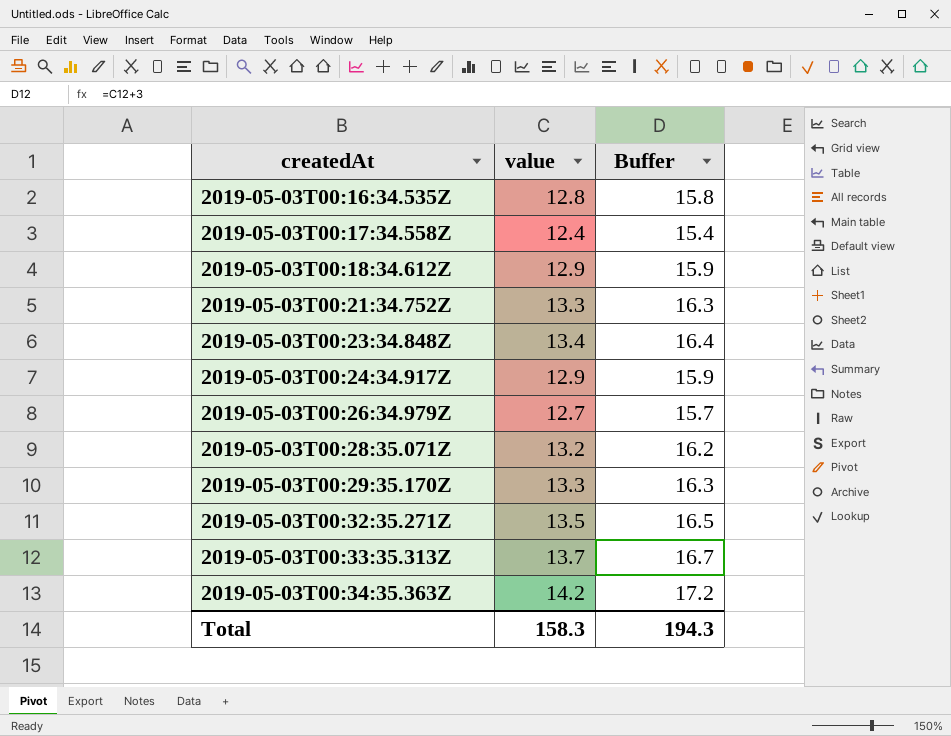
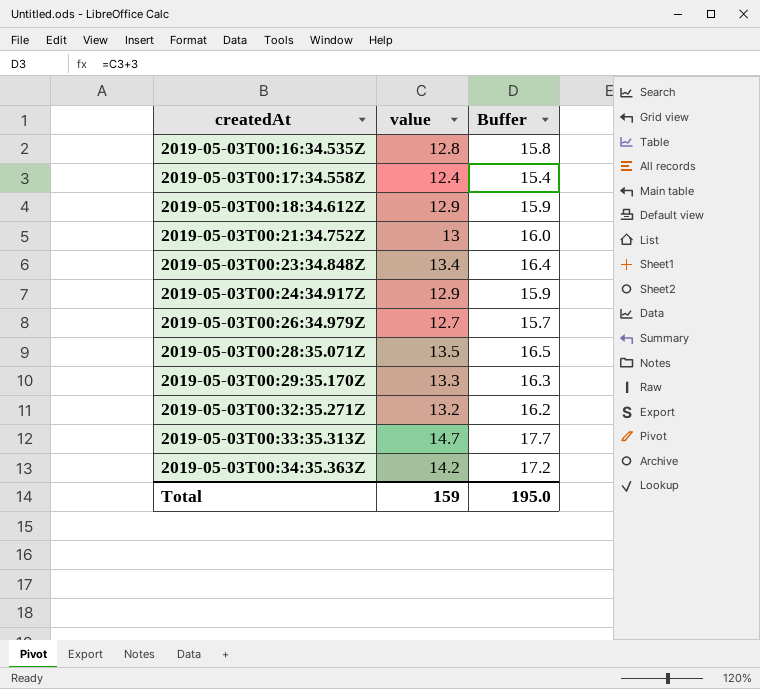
2019-05-03T00:21:34.752Z | value: 13.3 -> 13
2019-05-03T00:21:34.752Z | Buffer: 16.3 -> 16.0
2019-05-03T00:28:35.071Z | value: 13.2 -> 13.5
2019-05-03T00:28:35.071Z | Buffer: 16.2 -> 16.5
2019-05-03T00:32:35.271Z | value: 13.5 -> 13.2
2019-05-03T00:32:35.271Z | Buffer: 16.5 -> 16.2
2019-05-03T00:33:35.313Z | value: 13.7 -> 14.7
2019-05-03T00:33:35.313Z | Buffer: 16.7 -> 17.7
Total | value: 158.3 -> 159
Total | Buffer: 194.3 -> 195.0

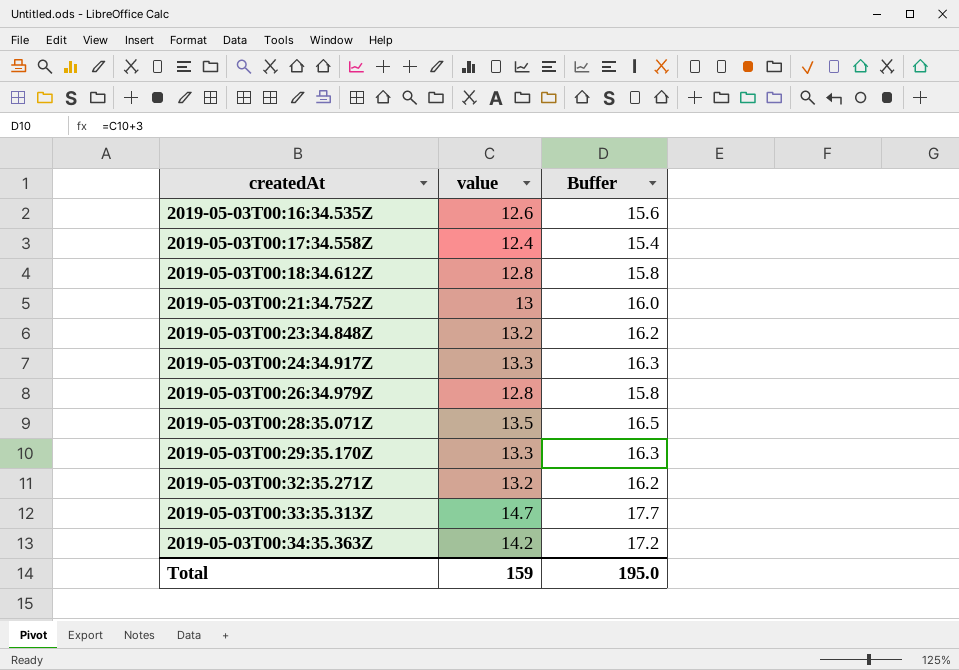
2019-05-03T00:16:34.535Z | value: 12.8 -> 12.6
2019-05-03T00:16:34.535Z | Buffer: 15.8 -> 15.6
2019-05-03T00:18:34.612Z | value: 12.9 -> 12.8
2019-05-03T00:18:34.612Z | Buffer: 15.9 -> 15.8
2019-05-03T00:23:34.848Z | value: 13.4 -> 13.2
2019-05-03T00:23:34.848Z | Buffer: 16.4 -> 16.2
2019-05-03T00:24:34.917Z | value: 12.9 -> 13.3
2019-05-03T00:24:34.917Z | Buffer: 15.9 -> 16.3
2019-05-03T00:26:34.979Z | value: 12.7 -> 12.8
2019-05-03T00:26:34.979Z | Buffer: 15.7 -> 15.8

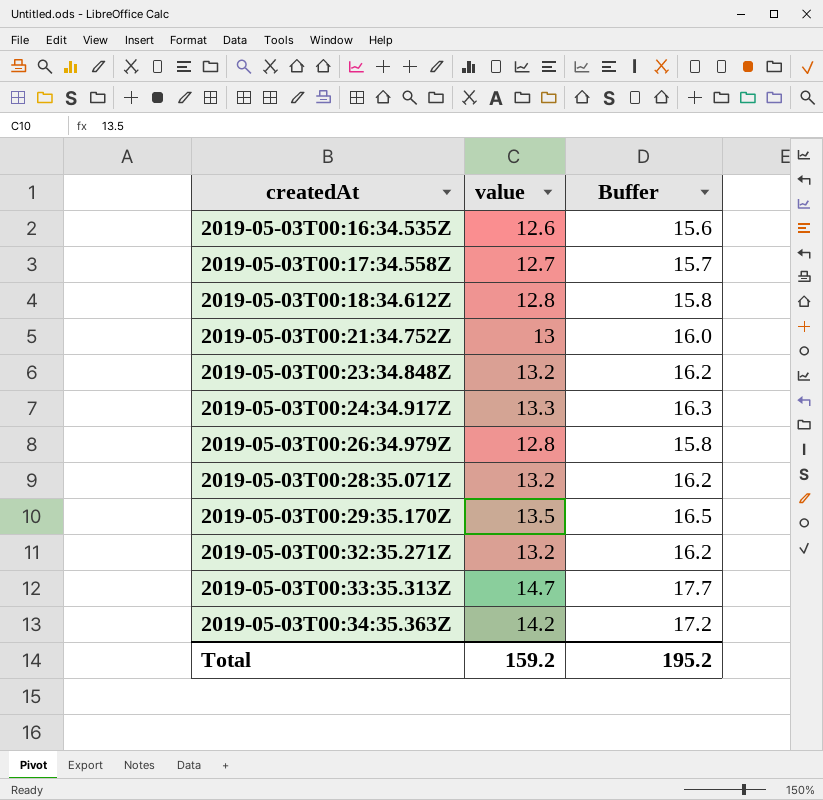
2019-05-03T00:17:34.558Z | value: 12.4 -> 12.7
2019-05-03T00:17:34.558Z | Buffer: 15.4 -> 15.7
2019-05-03T00:28:35.071Z | value: 13.5 -> 13.2
2019-05-03T00:28:35.071Z | Buffer: 16.5 -> 16.2
2019-05-03T00:29:35.170Z | value: 13.3 -> 13.5
2019-05-03T00:29:35.170Z | Buffer: 16.3 -> 16.5
Total | value: 159 -> 159.2
Total | Buffer: 195.0 -> 195.2

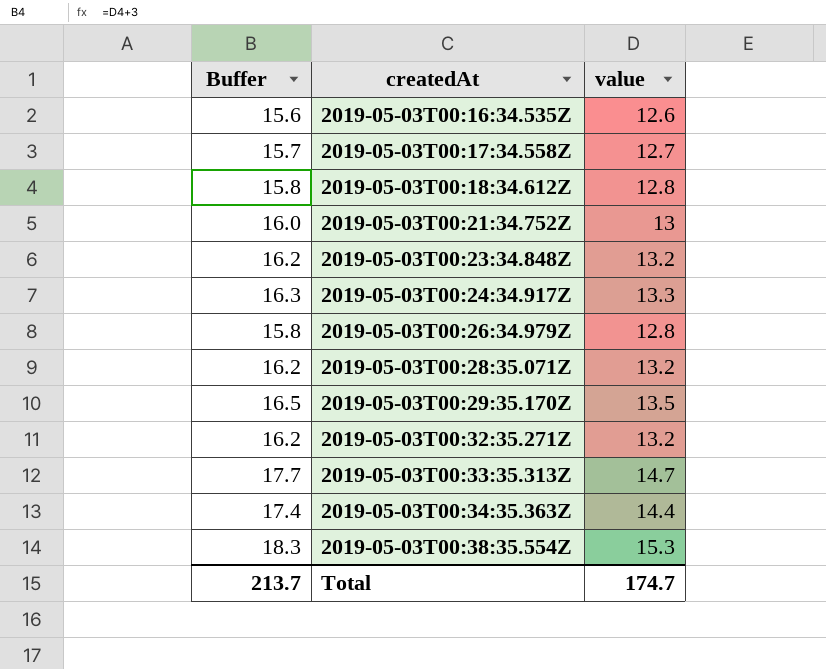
column Buffer | position: 3 -> 1
2019-05-03T00:34:35.363Z | Buffer: 17.2 -> 17.4
2019-05-03T00:34:35.363Z | value: 14.2 -> 14.4
row 2019-05-03T00:38:35.554Z: none -> 18.3 | 15.3
Total | Buffer: 195.2 -> 213.7
Total | value: 159.2 -> 174.7

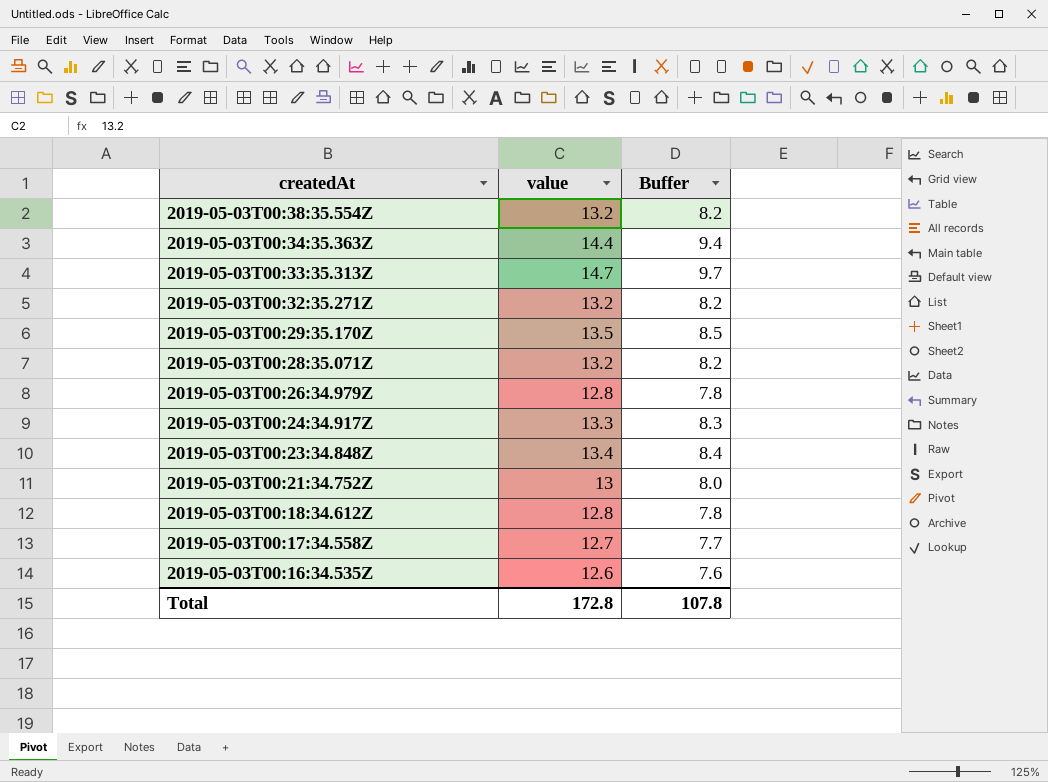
row order: createdAt ascending -> createdAt descending
column Buffer | formula: [value] + 3 -> [value] - 5
column Buffer | position: 1 -> 3
2019-05-03T00:38:35.554Z | value: 15.3 -> 13.2
2019-05-03T00:23:34.848Z | value: 13.2 -> 13.4
Total | value: 174.7 -> 172.8
Total | Buffer: 213.7 -> 107.8

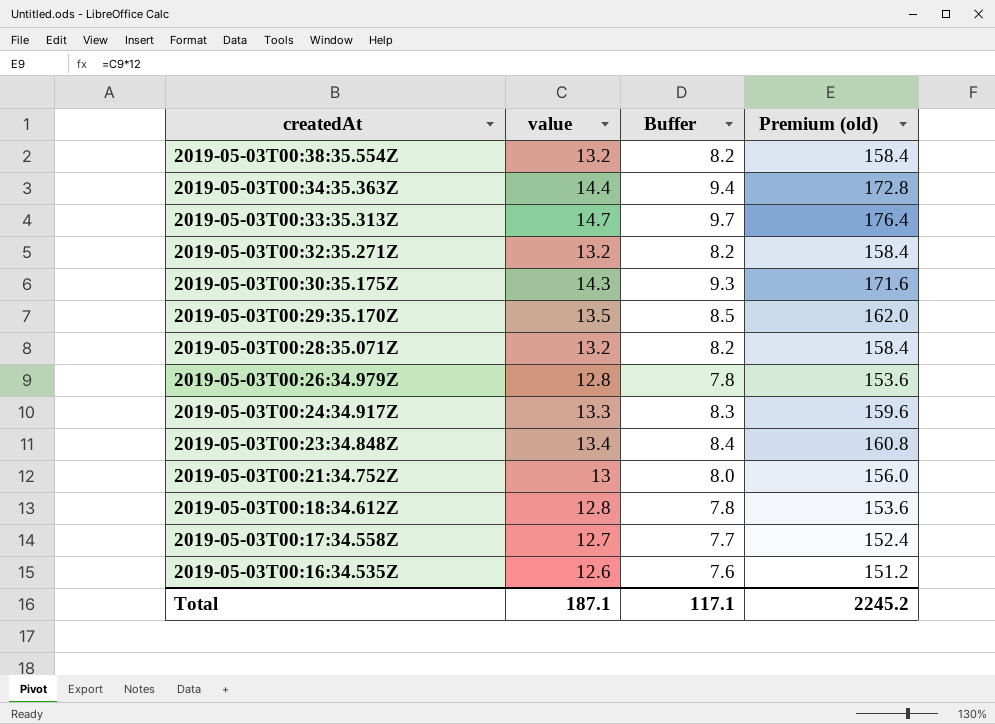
column Premium (old) | formula: none -> [value] * 12
row 2019-05-03T00:30:35.175Z: none -> 14.3 | 9.3 | 171.6
Total | value: 172.8 -> 187.1
Total | Buffer: 107.8 -> 117.1

